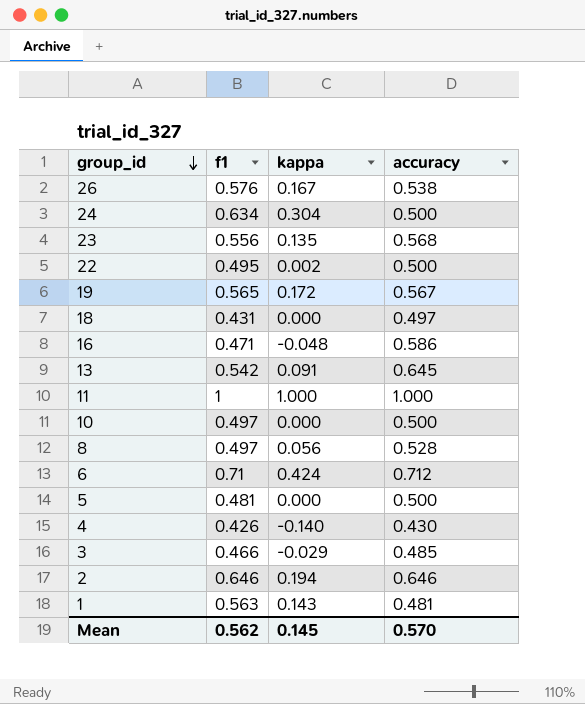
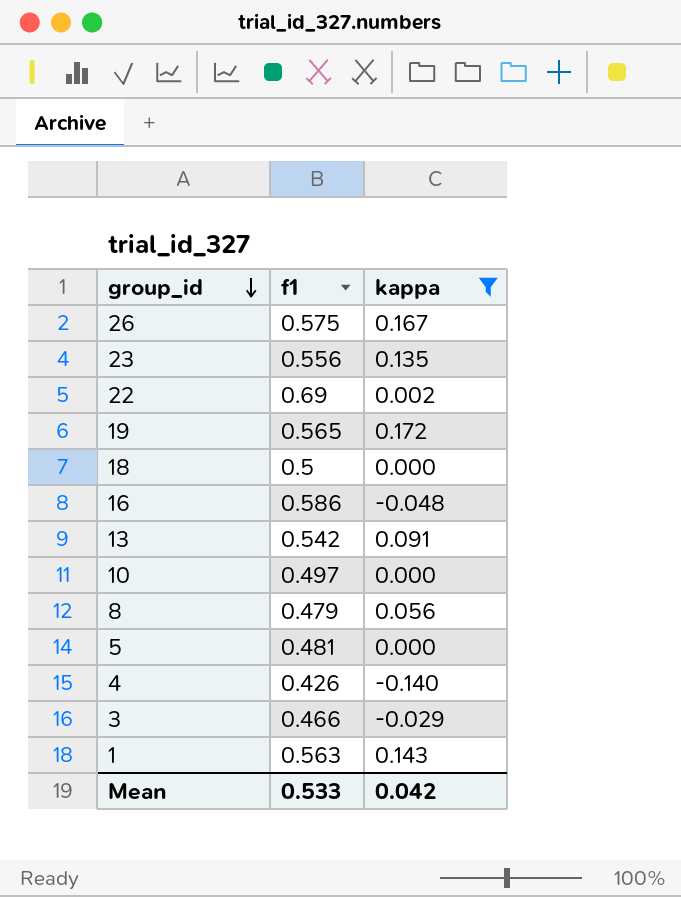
filter: none -> kappa <= 0.172
column accuracy | position: 4 -> none
26 | f1: 0.576 -> 0.575
22 | f1: 0.495 -> 0.69
18 | f1: 0.431 -> 0.5
16 | f1: 0.471 -> 0.586
8 | f1: 0.497 -> 0.479
Mean | f1: 0.562 -> 0.533
Mean | kappa: 0.145 -> 0.042

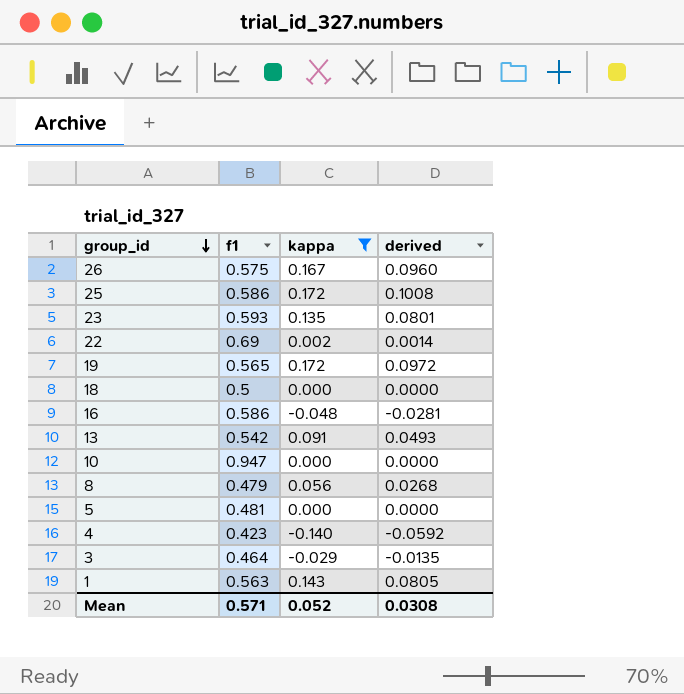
column derived | formula: none -> [f1] * [kappa]
row 25: none -> 0.586 | 0.172 | 0.1008
23 | f1: 0.556 -> 0.593
10 | f1: 0.497 -> 0.947
4 | f1: 0.426 -> 0.423
3 | f1: 0.466 -> 0.464
Mean | f1: 0.533 -> 0.571
Mean | kappa: 0.042 -> 0.052

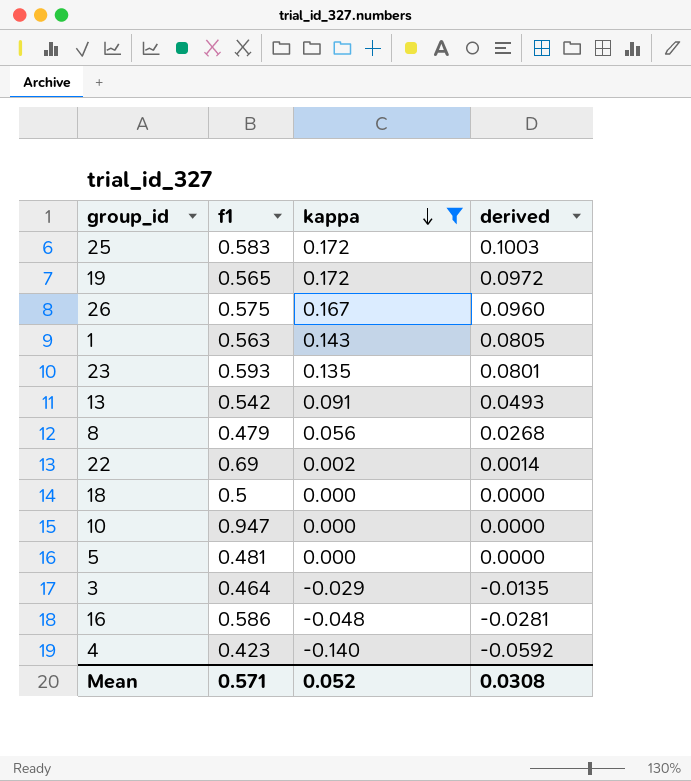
row order: group_id descending -> kappa descending
25 | f1: 0.586 -> 0.583
25 | derived: 0.1008 -> 0.1003

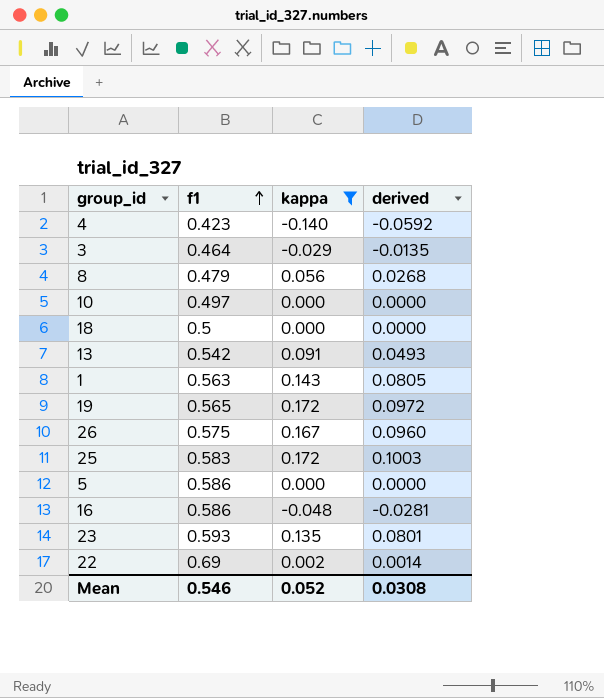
row order: kappa descending -> f1 ascending
10 | f1: 0.947 -> 0.497
5 | f1: 0.481 -> 0.586
Mean | f1: 0.571 -> 0.546

